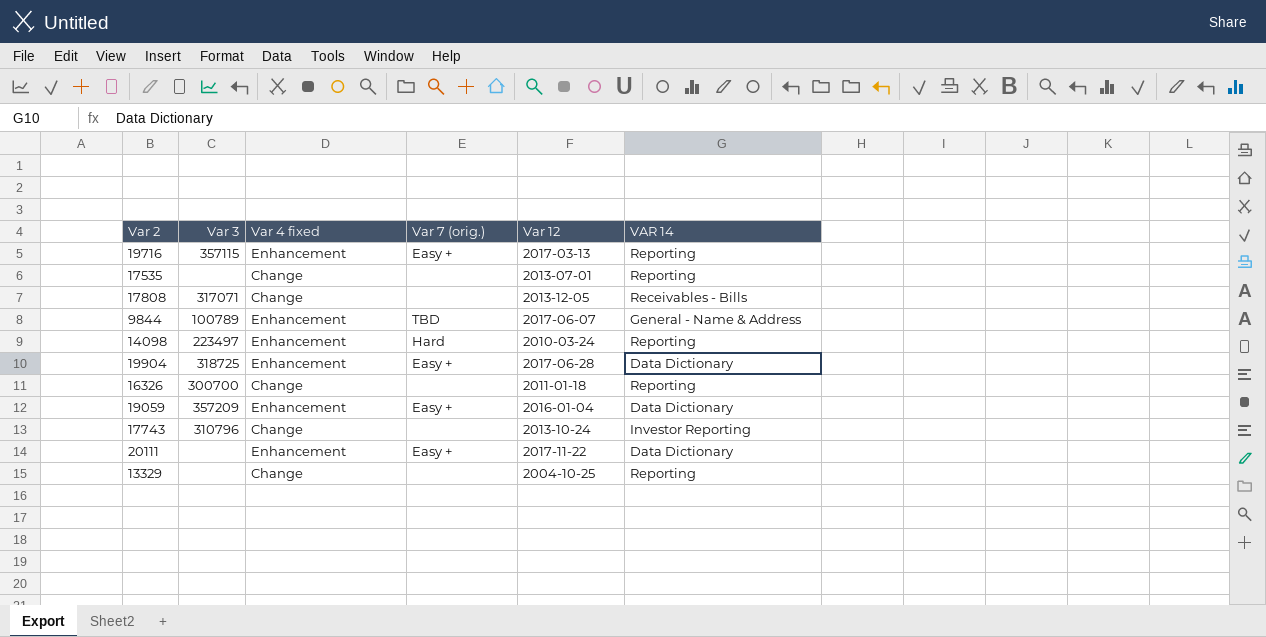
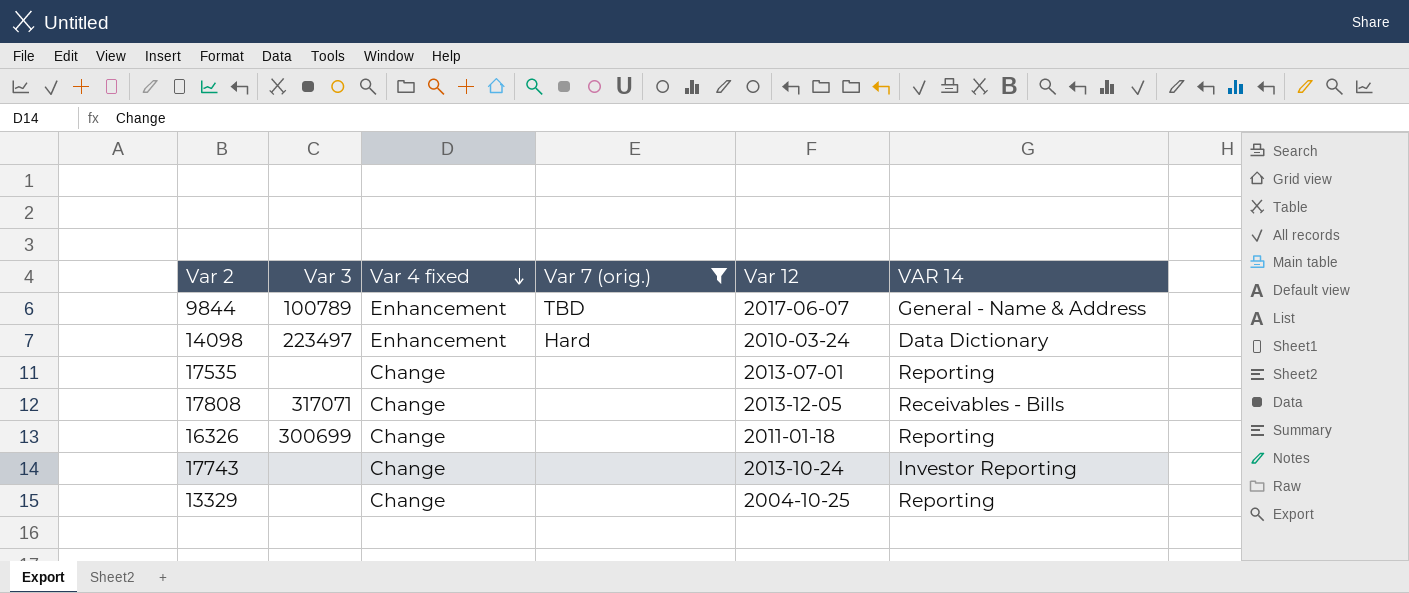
filter: none -> Var 7 (orig.) != Easy +
row order: none -> Var 4 fixed descending
14098 | VAR 14: Reporting -> Data Dictionary
16326 | Var 3: 300700 -> 300699
17743 | Var 3: 310796 -> none

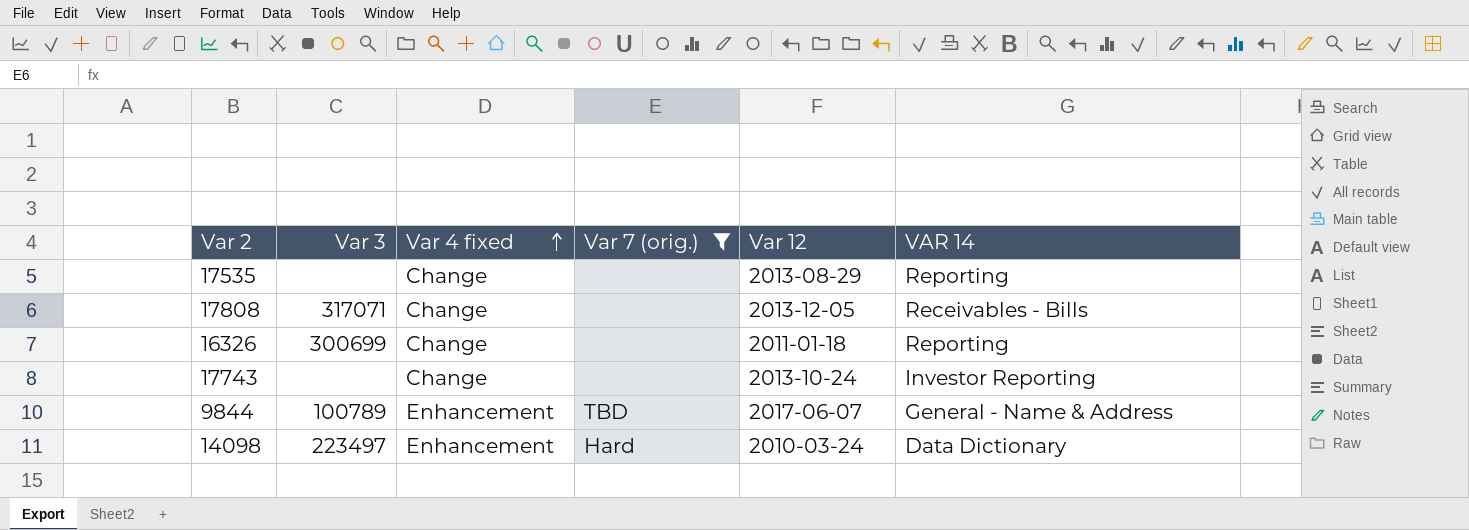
row order: Var 4 fixed descending -> Var 4 fixed ascending
row 13329: none | Change | none | 2004-10-25 | Reporting -> none
17535 | Var 12: 2013-07-01 -> 2013-08-29

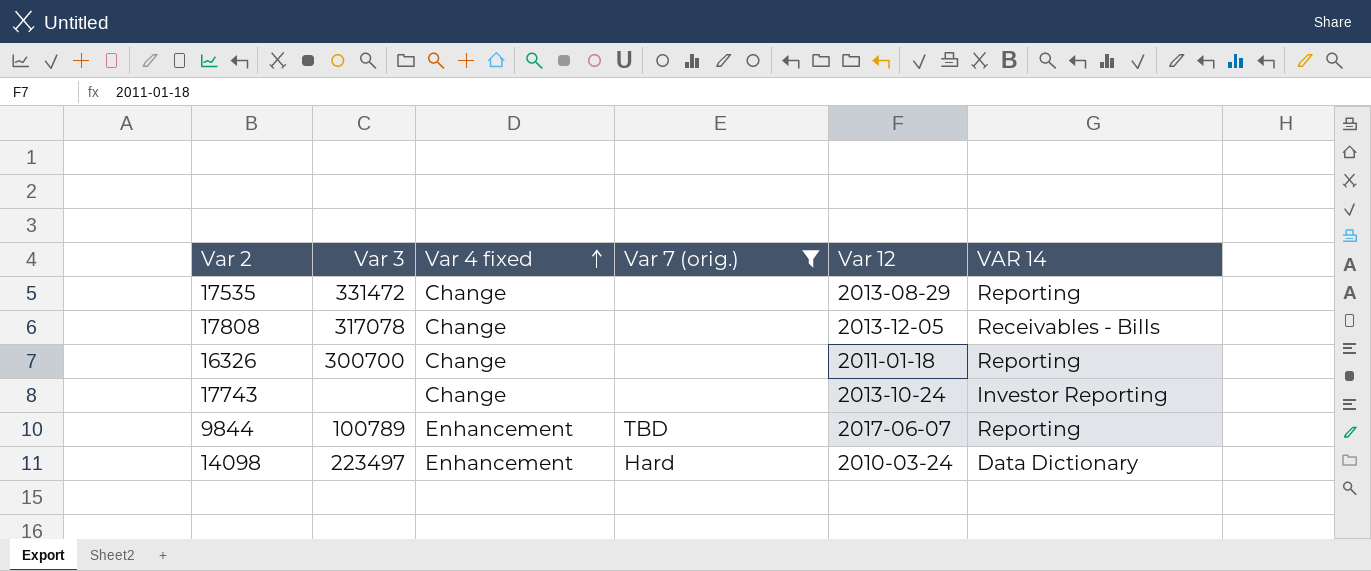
17535 | Var 3: none -> 331472
17808 | Var 3: 317071 -> 317078
16326 | Var 3: 300699 -> 300700
9844 | VAR 14: General - Name & Address -> Reporting

